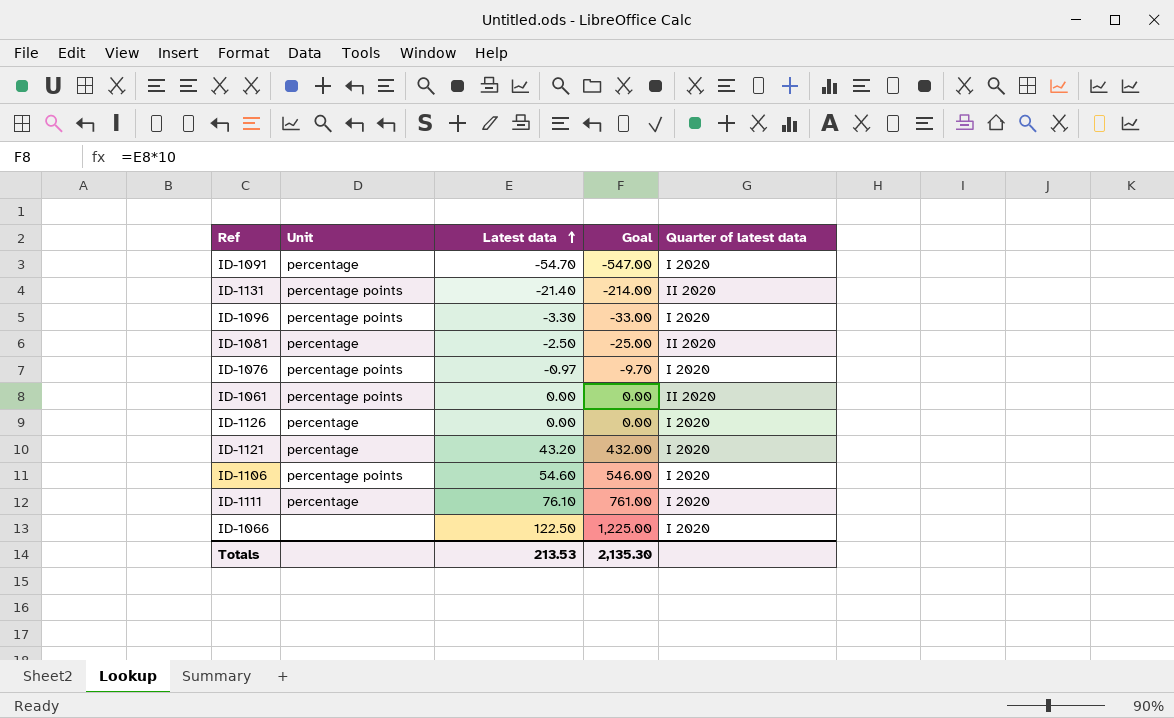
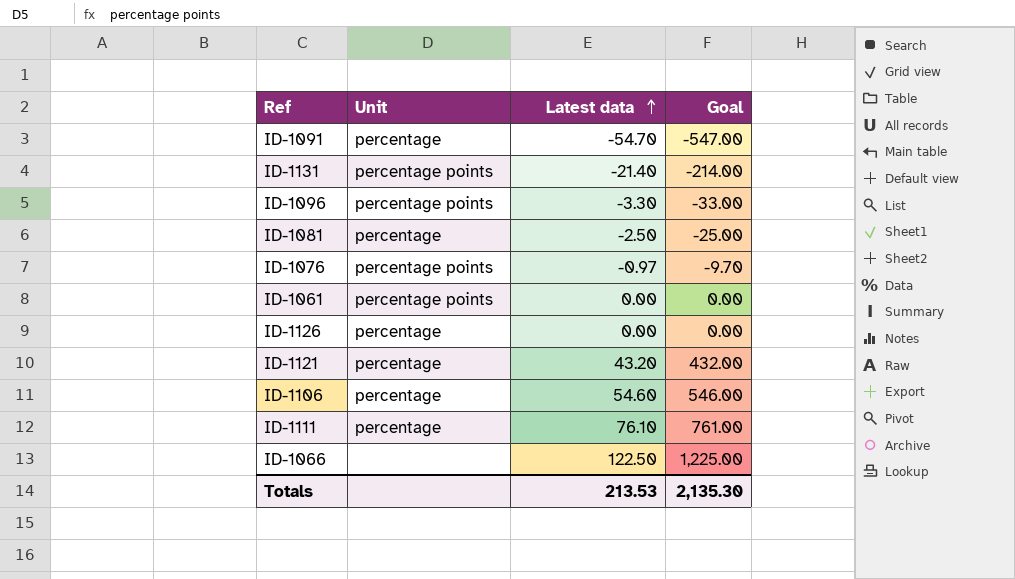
column Quarter of latest data | position: 5 -> none
ID-1106 | Unit: percentage points -> percentage

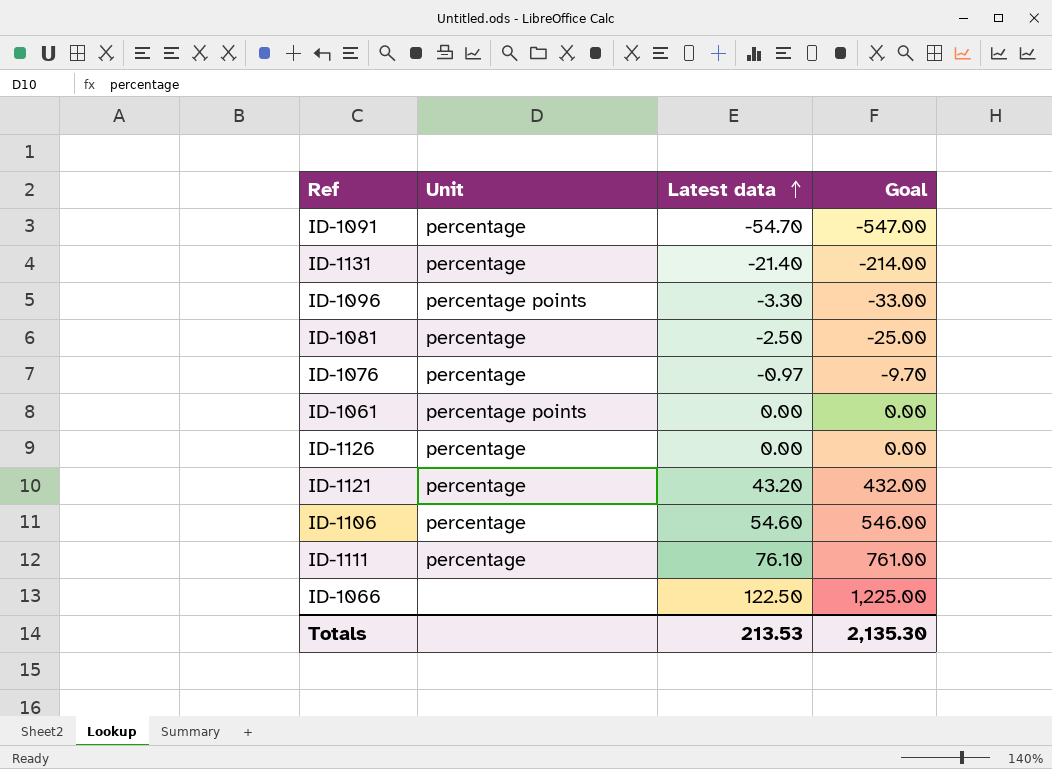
ID-1131 | Unit: percentage points -> percentage
ID-1076 | Unit: percentage points -> percentage

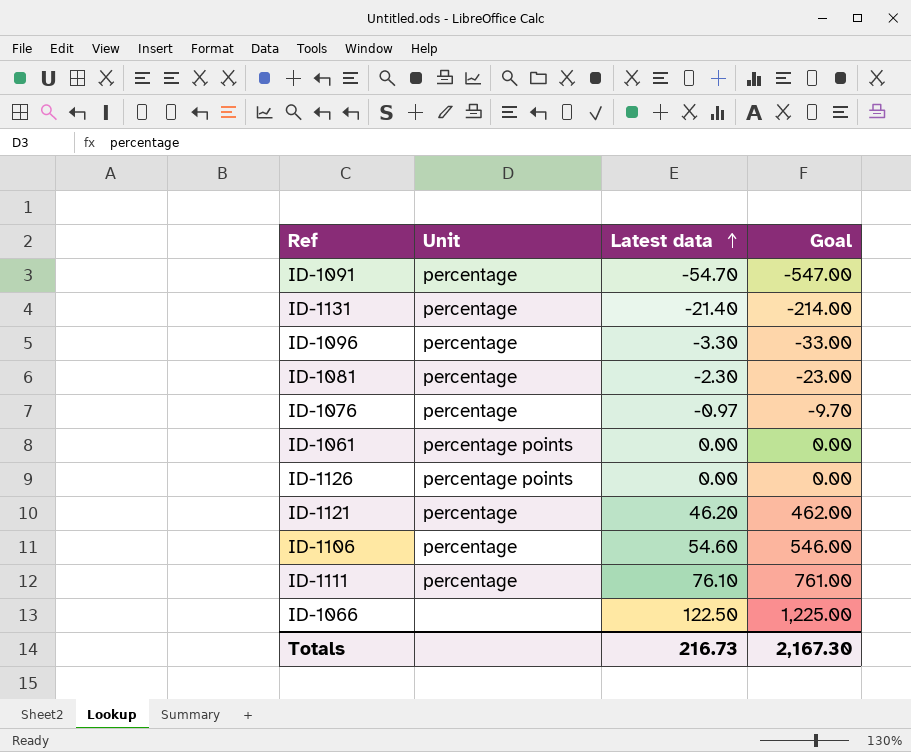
ID-1096 | Unit: percentage points -> percentage
ID-1081 | Latest data: -2.50 -> -2.30
ID-1081 | Goal: -25.00 -> -23.00
ID-1126 | Unit: percentage -> percentage points
ID-1121 | Latest data: 43.20 -> 46.20
ID-1121 | Goal: 432.00 -> 462.00
Totals | Latest data: 213.53 -> 216.73
Totals | Goal: 2,135.30 -> 2,167.30

